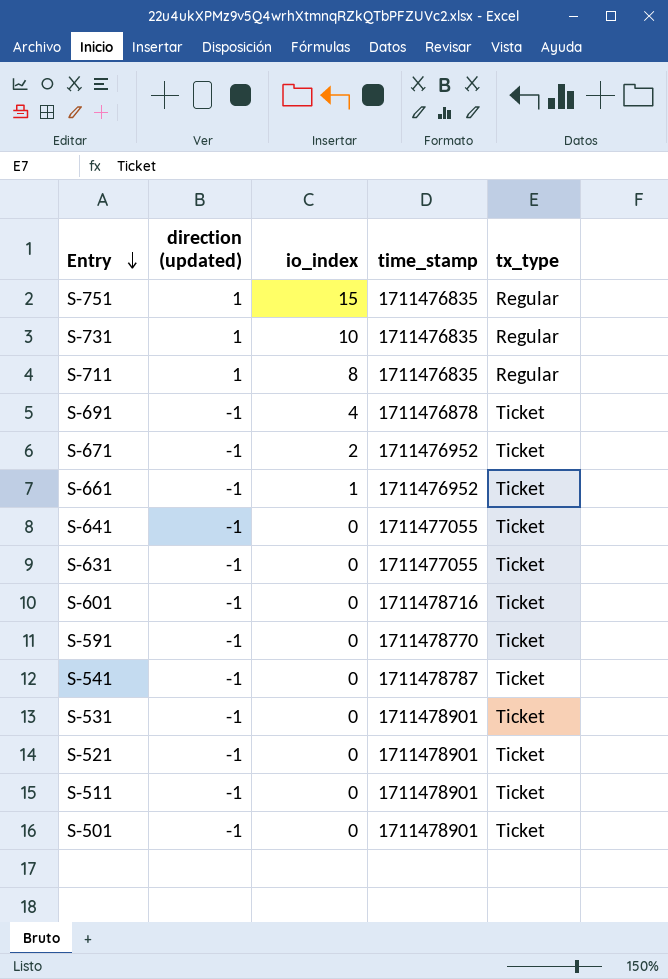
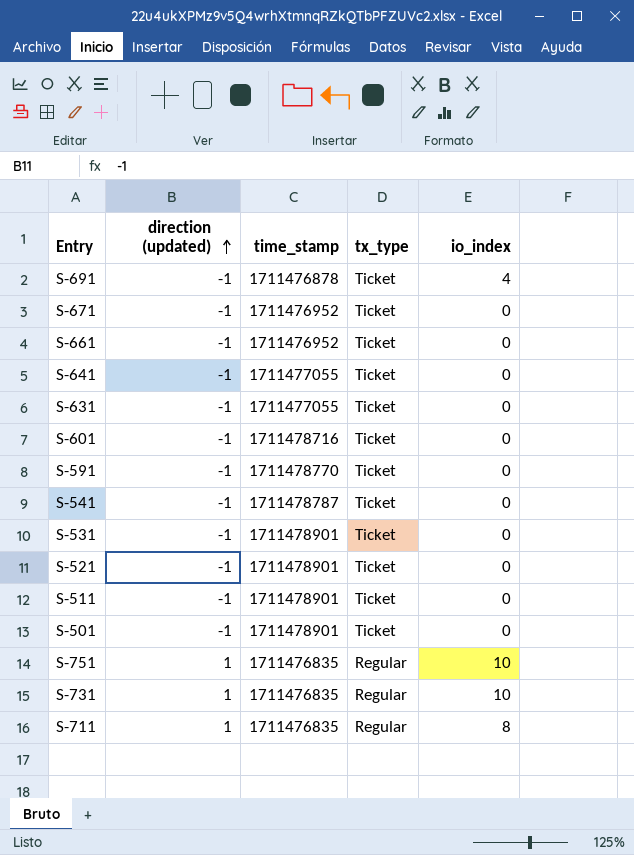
row order: Entry descending -> direction (updated) ascending
column io_index | position: 3 -> 5
S-671 | io_index: 2 -> 0
S-661 | io_index: 1 -> 0
S-751 | io_index: 15 -> 10

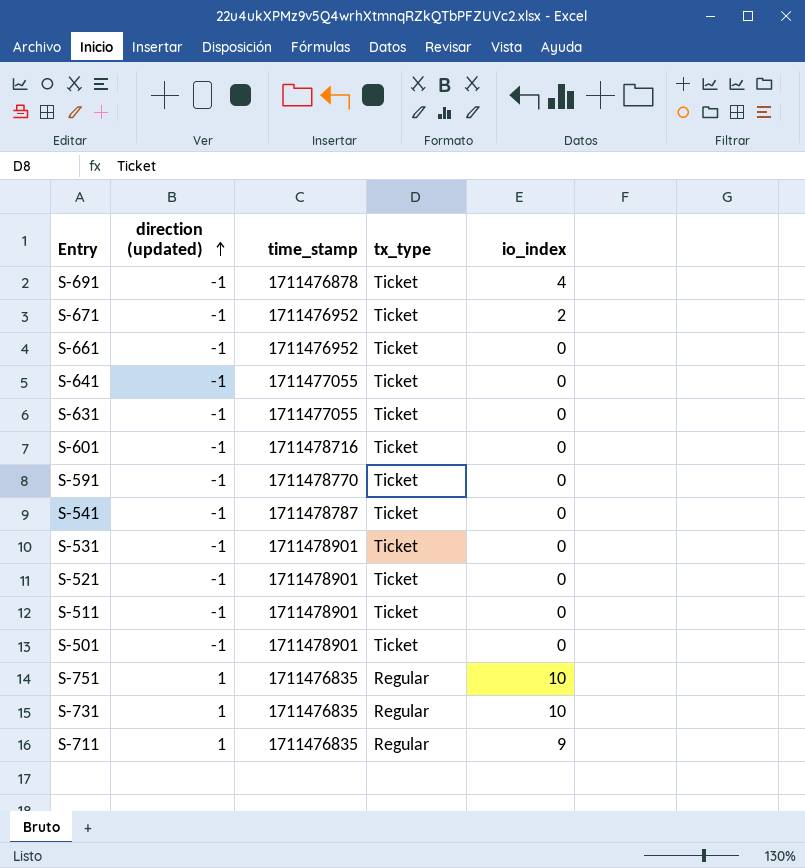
S-671 | io_index: 0 -> 2
S-711 | io_index: 8 -> 9

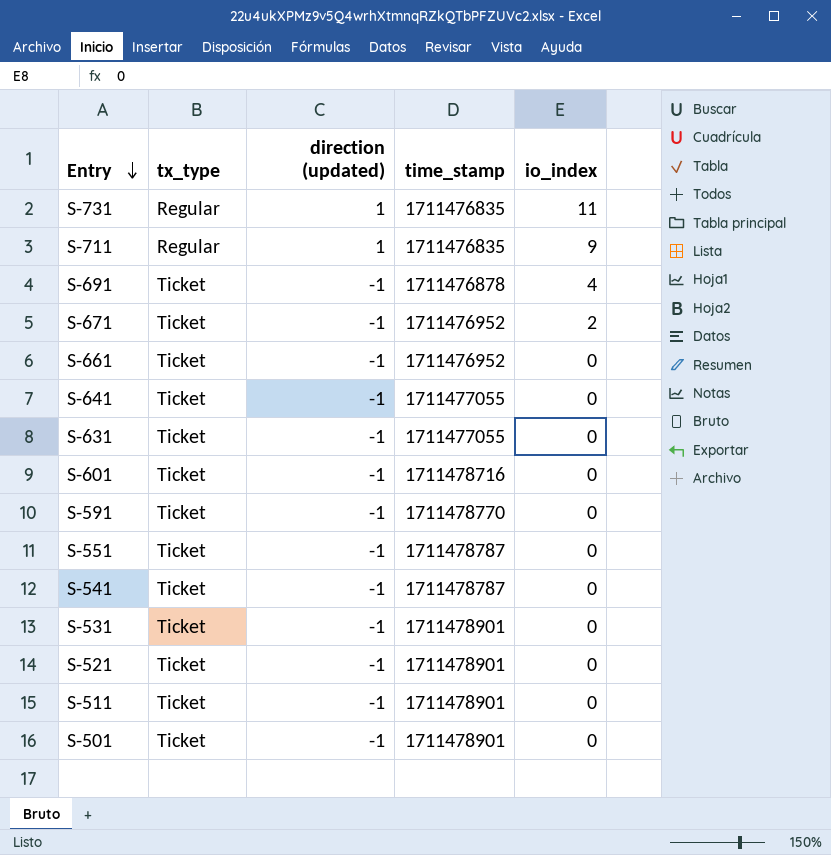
row order: direction (updated) ascending -> Entry descending
column tx_type | position: 4 -> 2
row S-751: 1 | 1711476835 | Regular | 10 -> none
S-731 | io_index: 10 -> 11
row S-551: none -> Ticket | -1 | 1711478787 | 0

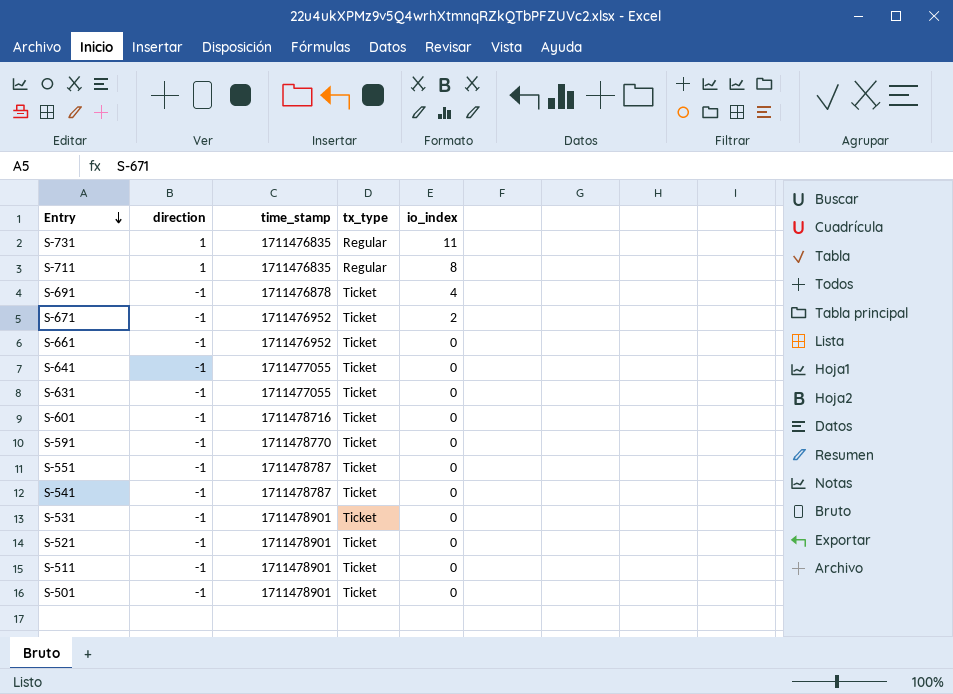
column name: direction (updated) -> direction
column tx_type | position: 2 -> 4
S-711 | io_index: 9 -> 8

